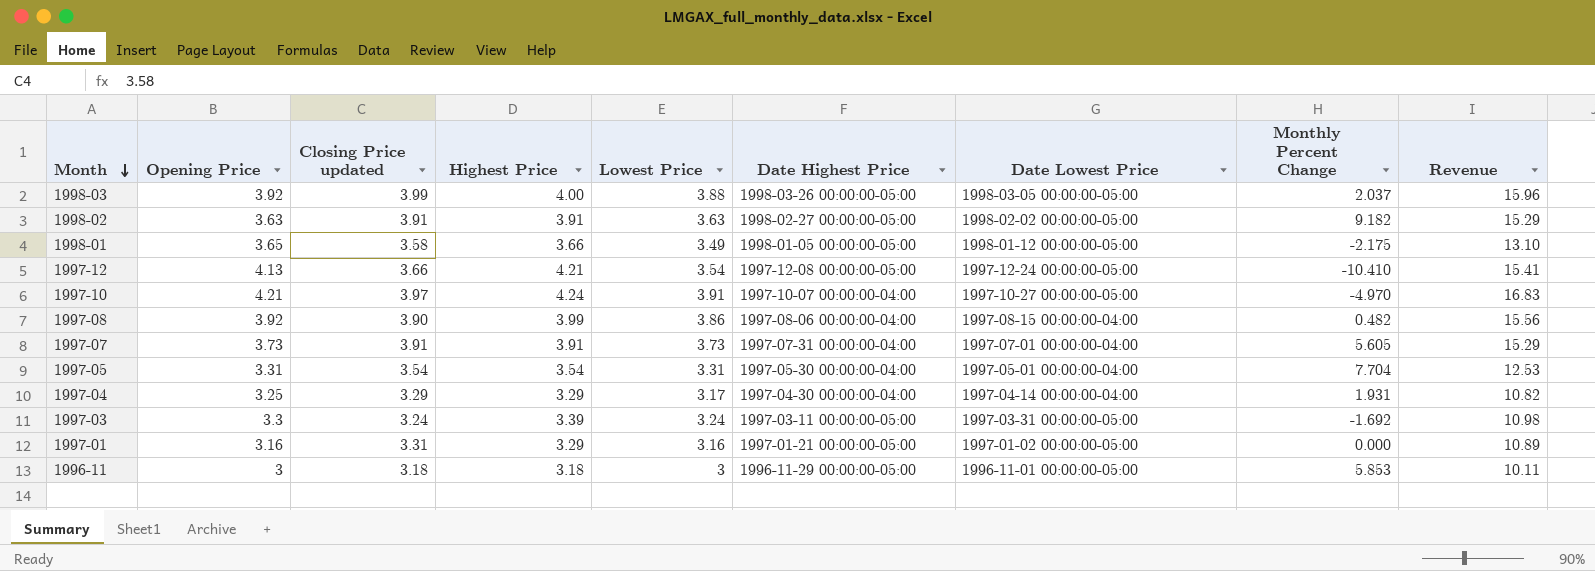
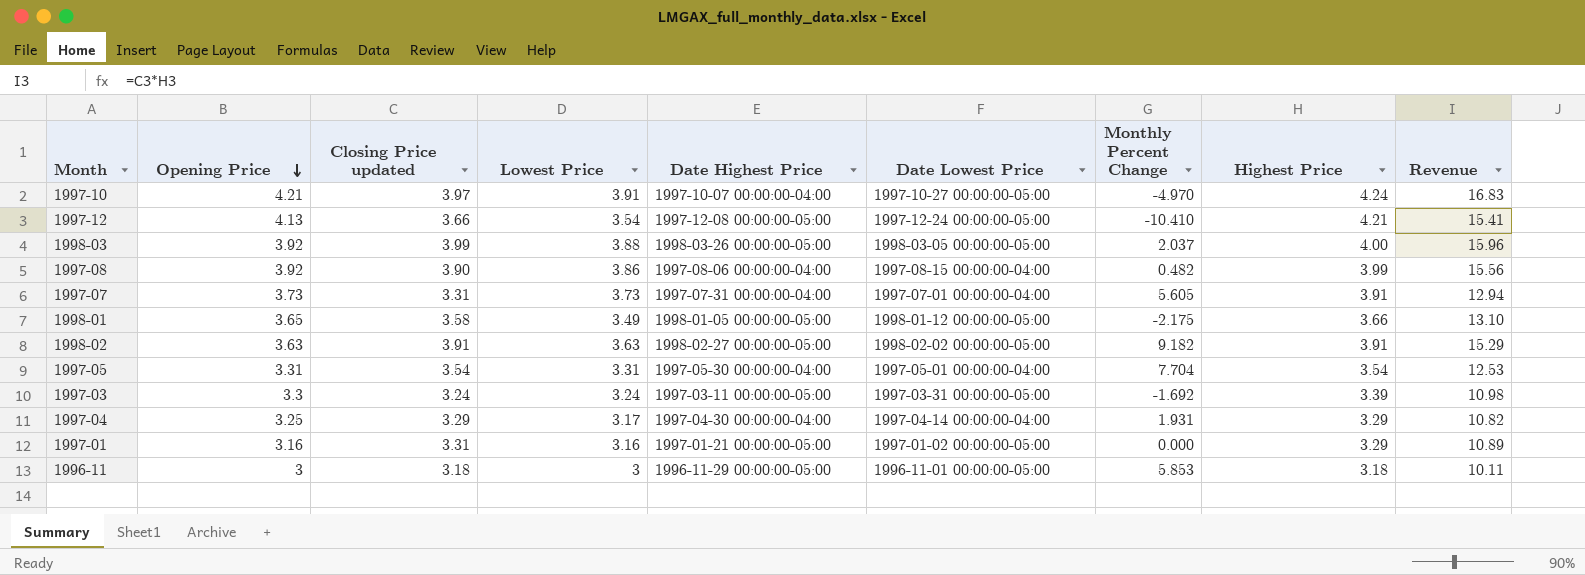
row order: Month descending -> Opening Price descending
column Highest Price | position: 4 -> 8
1997-07 | Closing Price updated: 3.91 -> 3.31
1997-07 | Revenue: 15.29 -> 12.94

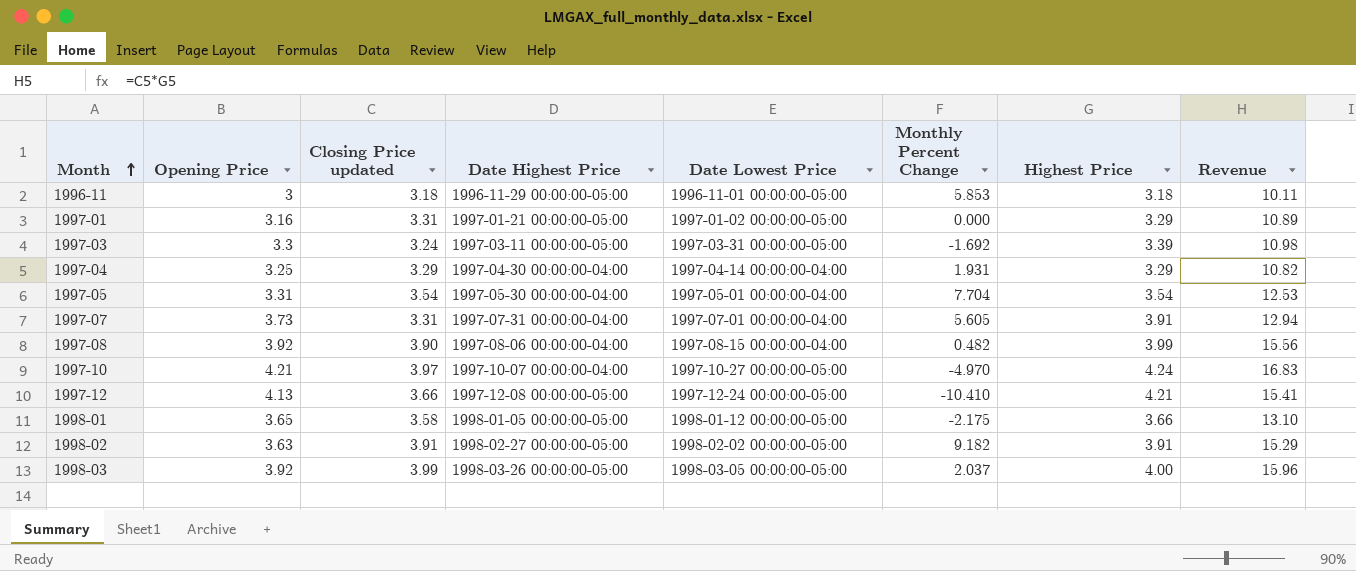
row order: Opening Price descending -> Month ascending
column Lowest Price | position: 4 -> none

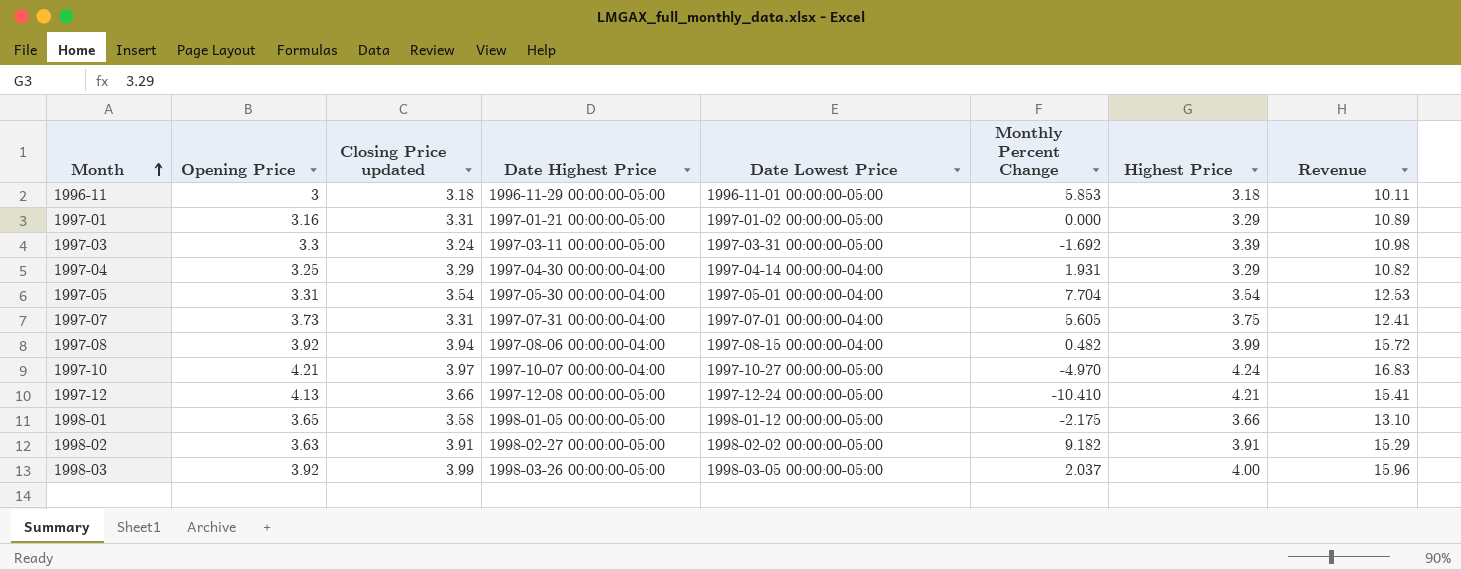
1997-07 | Highest Price: 3.91 -> 3.75
1997-07 | Revenue: 12.94 -> 12.41
1997-08 | Closing Price updated: 3.90 -> 3.94
1997-08 | Revenue: 15.56 -> 15.72

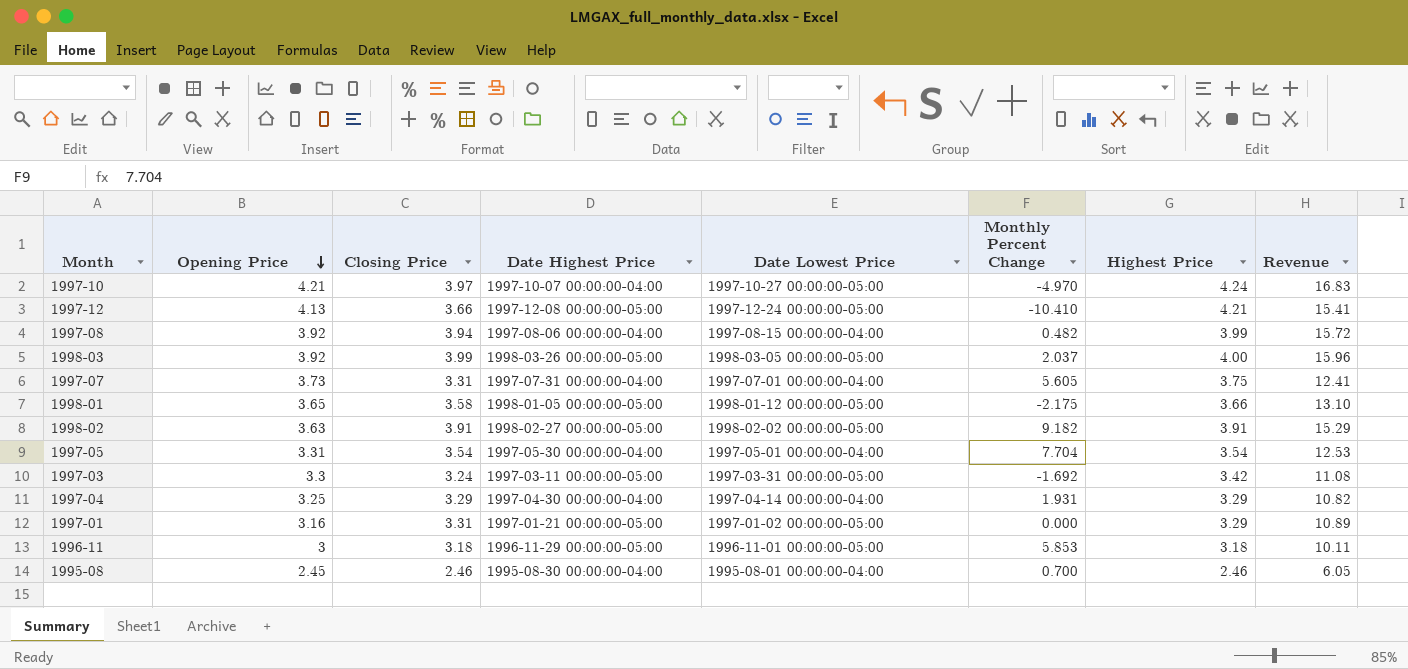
row order: Month ascending -> Opening Price descending
column name: Closing Price updated -> Closing Price
1997-03 | Highest Price: 3.39 -> 3.42
1997-03 | Revenue: 10.98 -> 11.08
row 1995-08: none -> 2.45 | 2.46 | 1995-08-30 00:00:00-04:00 | 1995-08-01 00:00:00-04:00 | 0.700 | 2.46 | 6.05

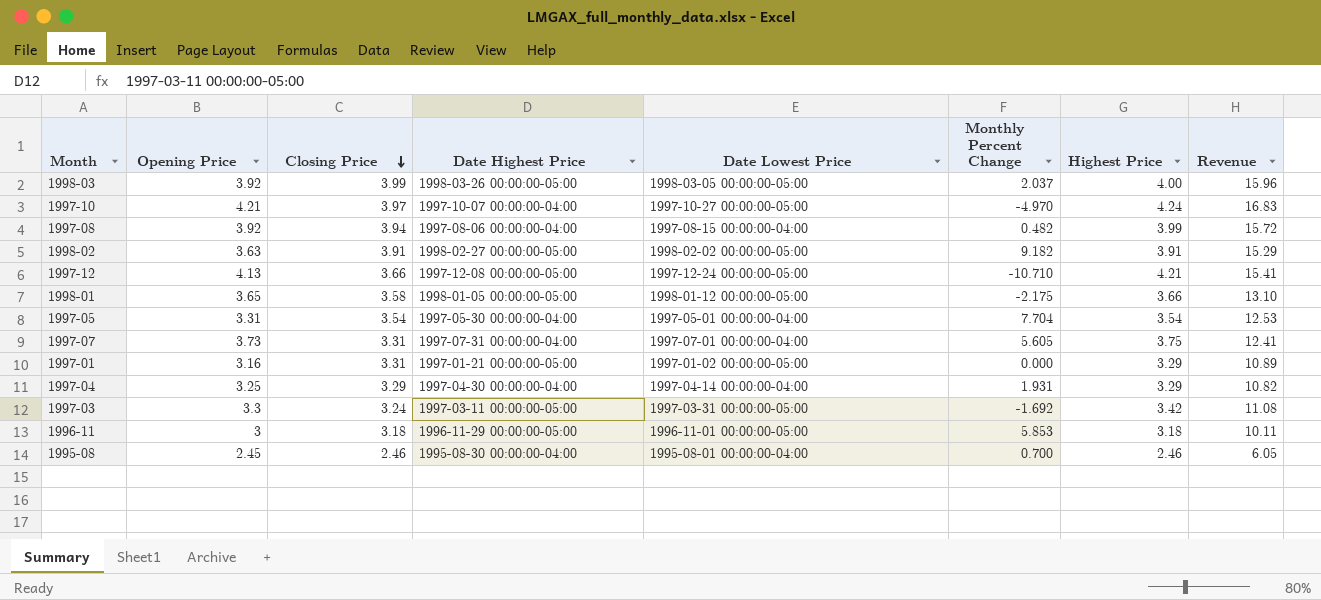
row order: Opening Price descending -> Closing Price descending
1997-12 | Monthly Percent Change: -10.410 -> -10.710

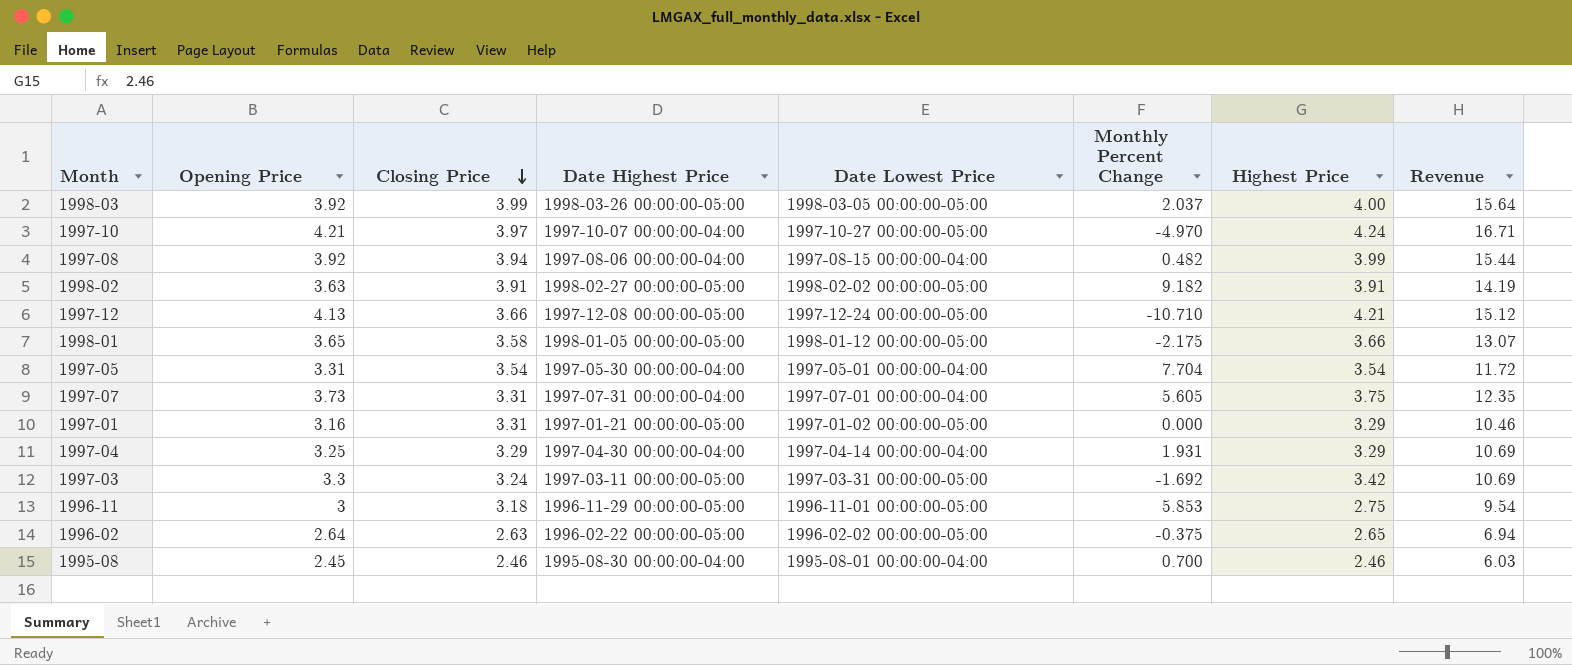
column Revenue | formula: [Closing Price] * [Highest Price] -> [Opening Price] * [Closing Price]
1996-11 | Highest Price: 3.18 -> 2.75
row 1996-02: none -> 2.64 | 2.63 | 1996-02-22 00:00:00-05:00 | 1996-02-02 00:00:00-05:00 | -0.375 | 2.65 | 6.94

